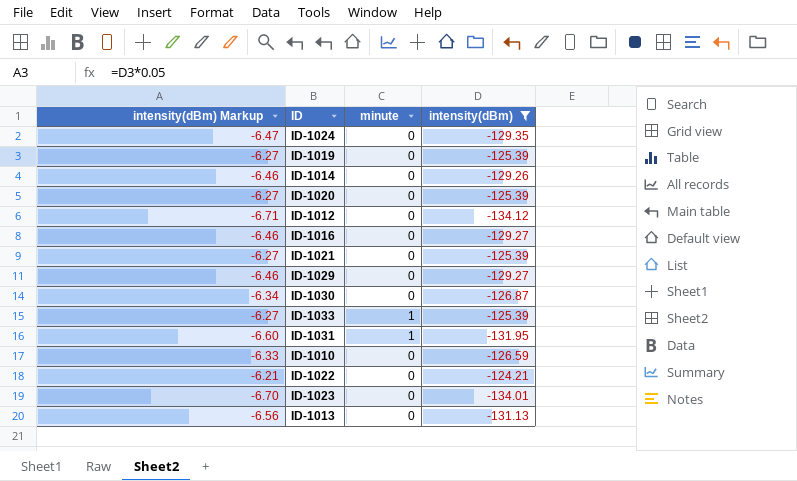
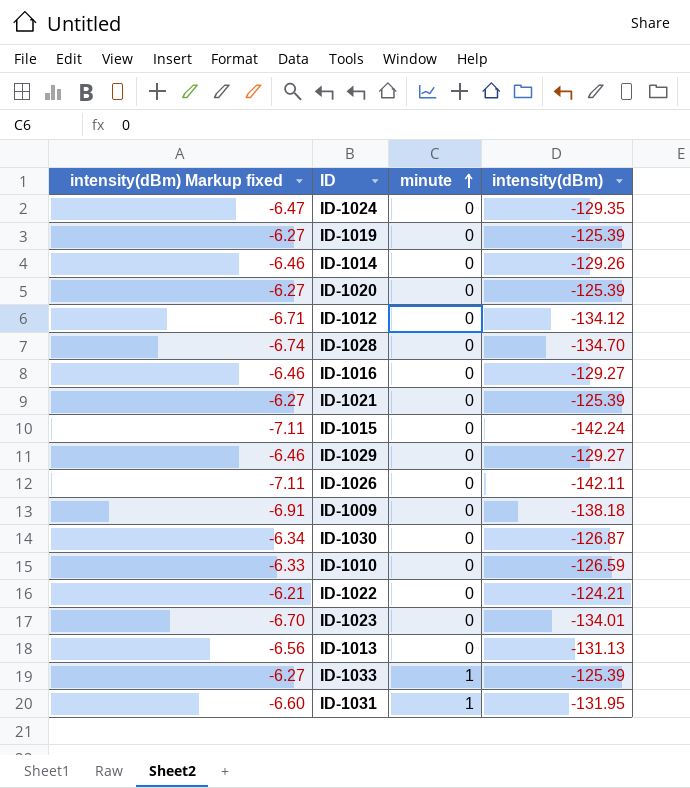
filter: intensity(dBm) >= -134.12 -> none
row order: none -> minute ascending
column name: intensity(dBm) Markup -> intensity(dBm) Markup fixed

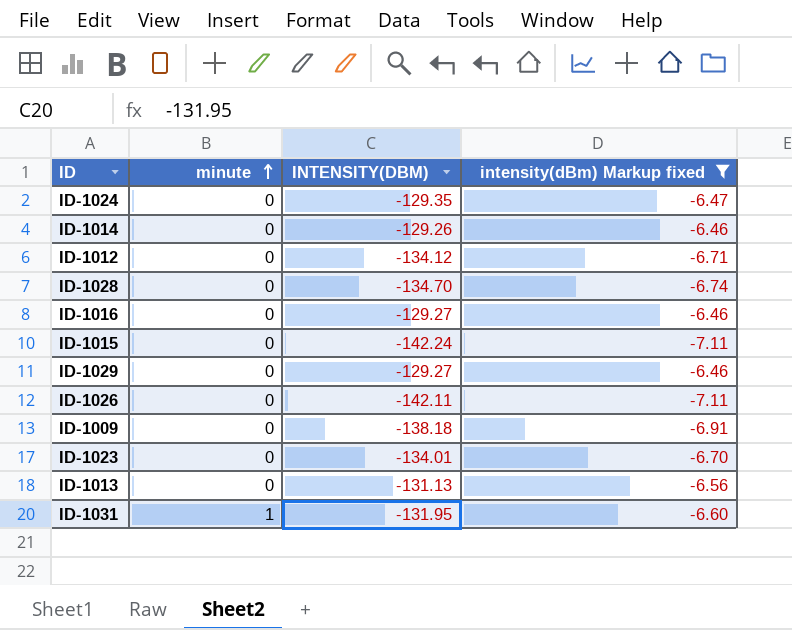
filter: none -> intensity(dBm) Markup fixed <= -6.46
column name: intensity(dBm) -> INTENSITY(DBM)
column intensity(dBm) Markup fixed | position: 1 -> 4

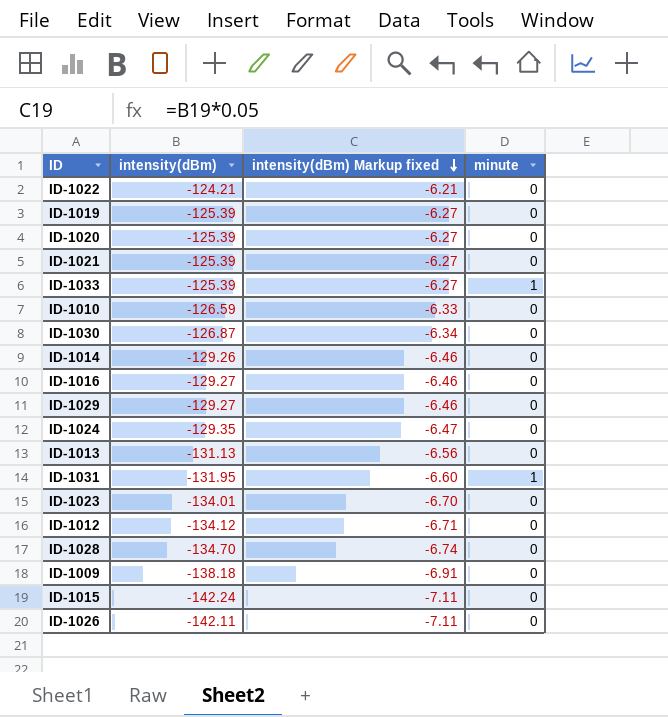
filter: intensity(dBm) Markup fixed <= -6.46 -> none
row order: minute ascending -> intensity(dBm) Markup fixed descending
column name: INTENSITY(DBM) -> intensity(dBm)
column minute | position: 2 -> 4

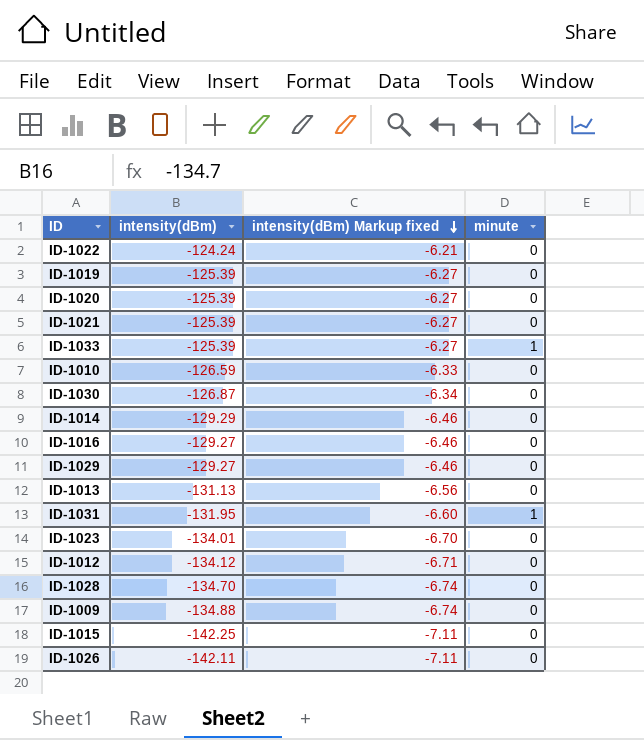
row ID-1024: -129.35 | -6.47 | 0 -> none
ID-1022 | intensity(dBm): -124.21 -> -124.24
ID-1014 | intensity(dBm): -129.26 -> -129.29
ID-1009 | intensity(dBm): -138.18 -> -134.88
ID-1009 | intensity(dBm) Markup fixed: -6.91 -> -6.74
ID-1015 | intensity(dBm): -142.24 -> -142.25

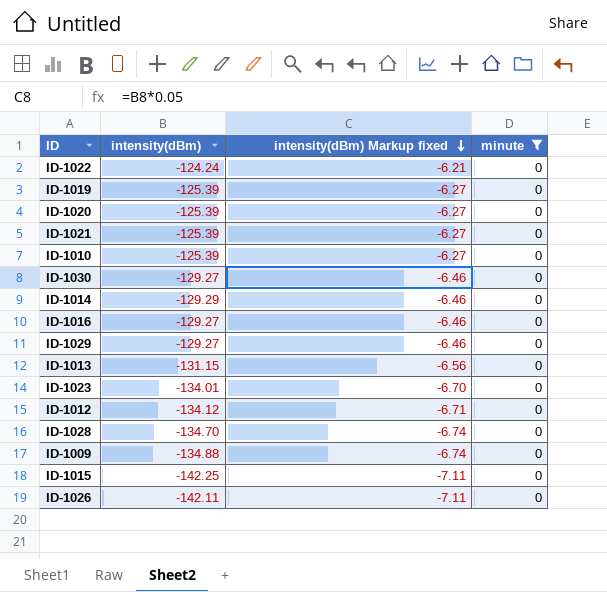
filter: none -> minute = 0
ID-1010 | intensity(dBm): -126.59 -> -125.39
ID-1010 | intensity(dBm) Markup fixed: -6.33 -> -6.27
ID-1030 | intensity(dBm): -126.87 -> -129.27
ID-1030 | intensity(dBm) Markup fixed: -6.34 -> -6.46
ID-1013 | intensity(dBm): -131.13 -> -131.15

